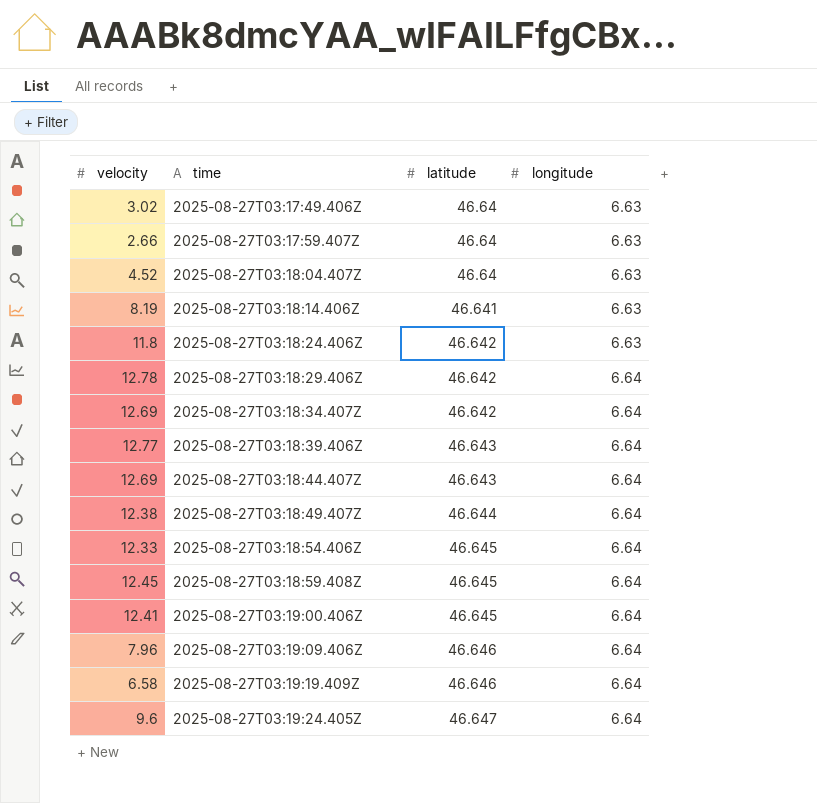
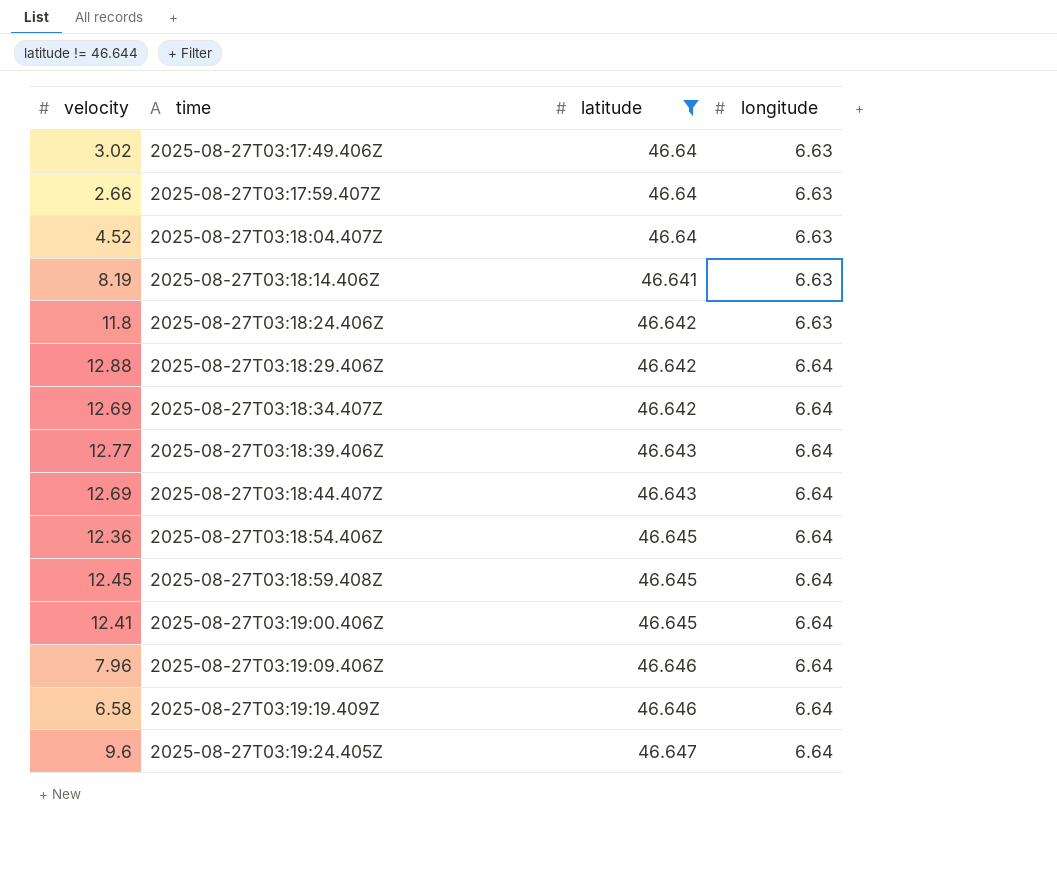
filter: none -> latitude != 46.644
2025-08-27T03:18:29.406Z | velocity: 12.78 -> 12.88
2025-08-27T03:18:54.406Z | velocity: 12.33 -> 12.36

